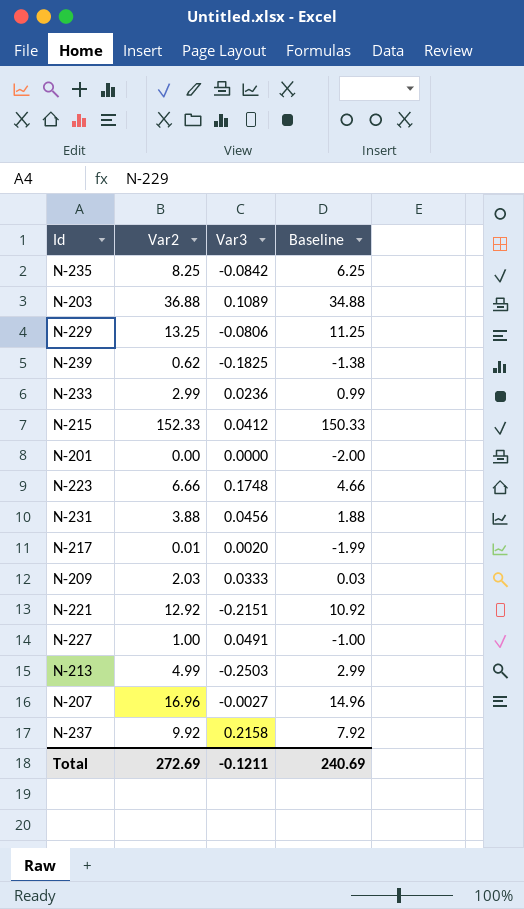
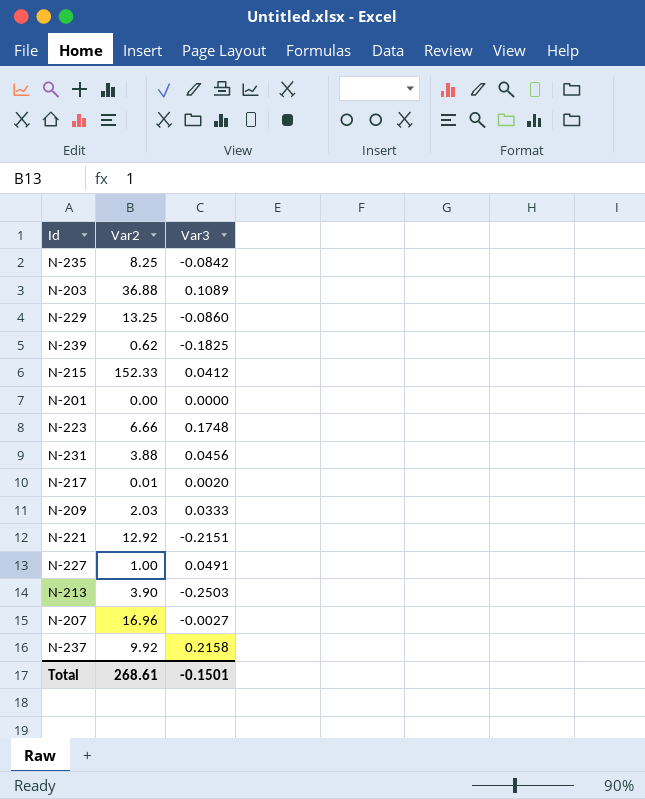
column Baseline | formula: [Var2] - 2 -> none
row N-233: 2.99 | 0.0236 | 0.99 -> none
N-229 | Var3: -0.0806 -> -0.0860
N-213 | Var2: 4.99 -> 3.90
Total | Var2: 272.69 -> 268.61
Total | Var3: -0.1211 -> -0.1501

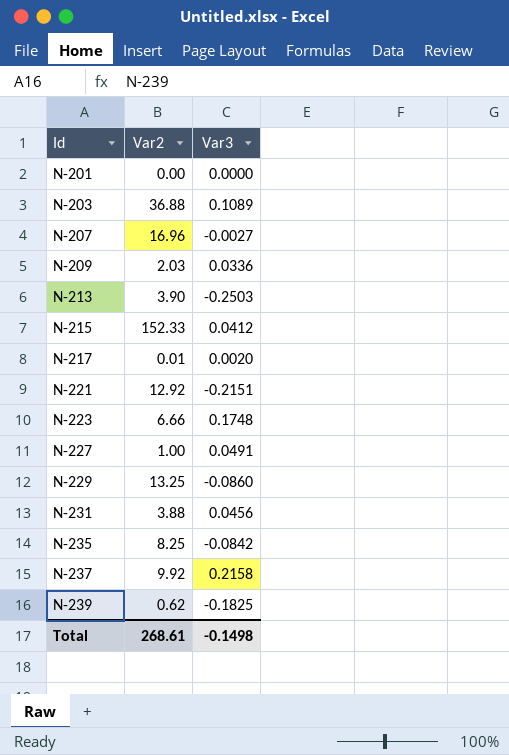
row order: none -> Id ascending
N-209 | Var3: 0.0333 -> 0.0336
Total | Var3: -0.1501 -> -0.1498

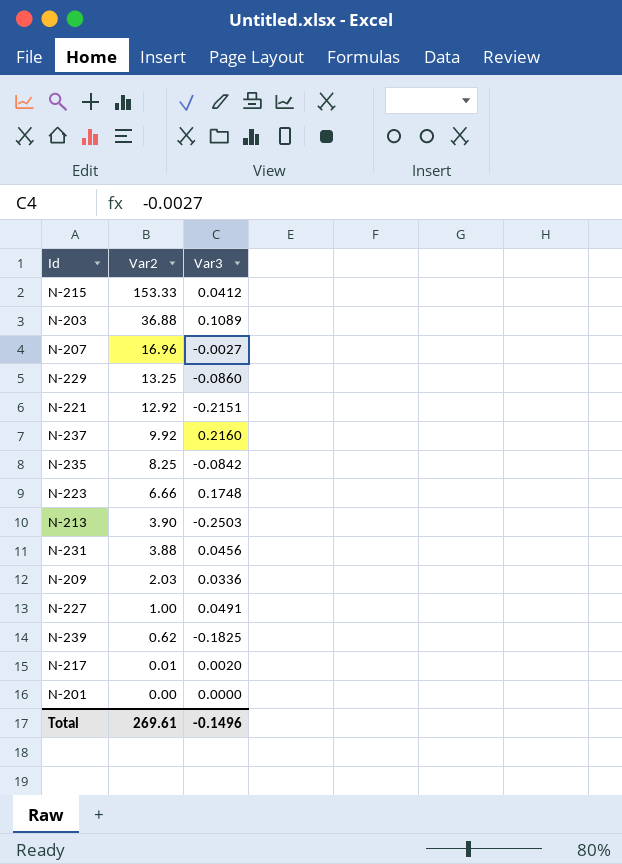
row order: Id ascending -> Var2 descending
N-215 | Var2: 152.33 -> 153.33
N-237 | Var3: 0.2158 -> 0.2160
Total | Var2: 268.61 -> 269.61
Total | Var3: -0.1498 -> -0.1496

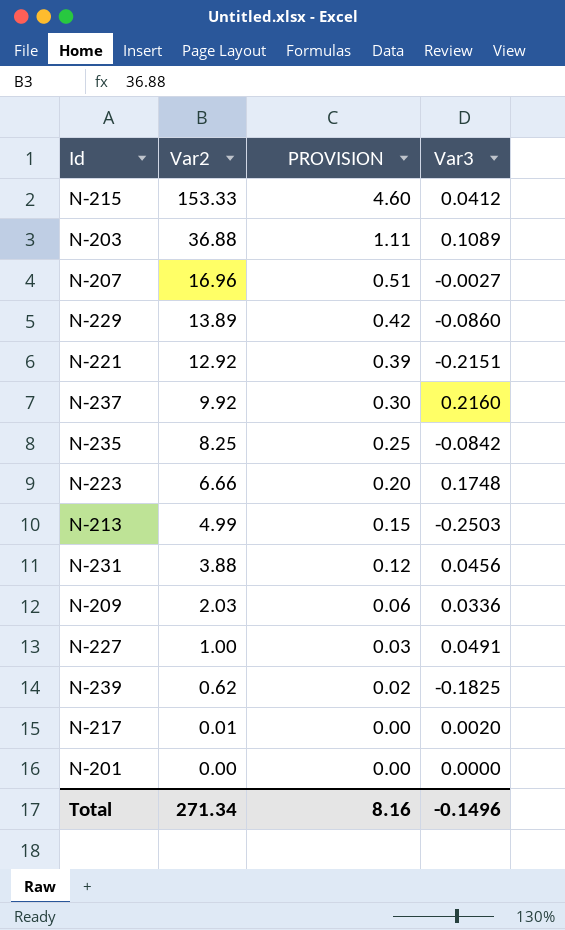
column PROVISION | formula: none -> [Var2] * 0.03
N-229 | Var2: 13.25 -> 13.89
N-213 | Var2: 3.90 -> 4.99
Total | Var2: 269.61 -> 271.34

